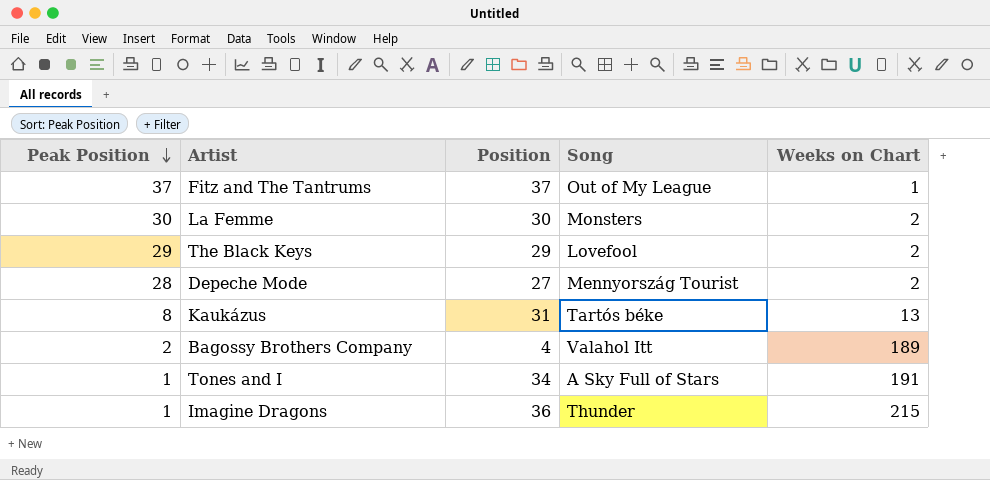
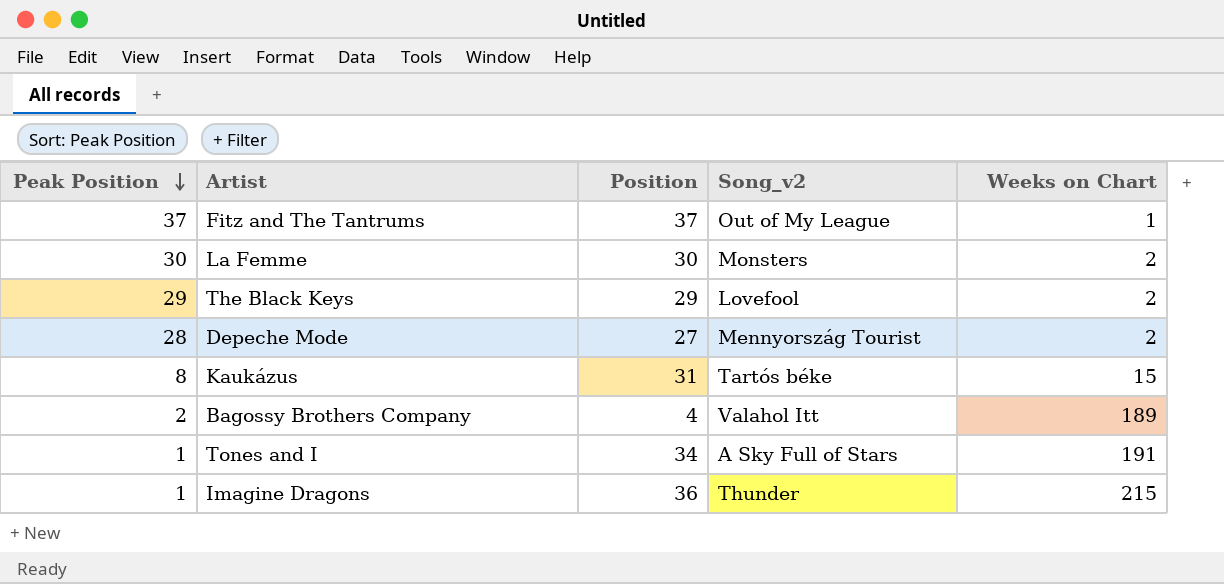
column name: Song -> Song_v2
Kaukázus | Weeks on Chart: 13 -> 15

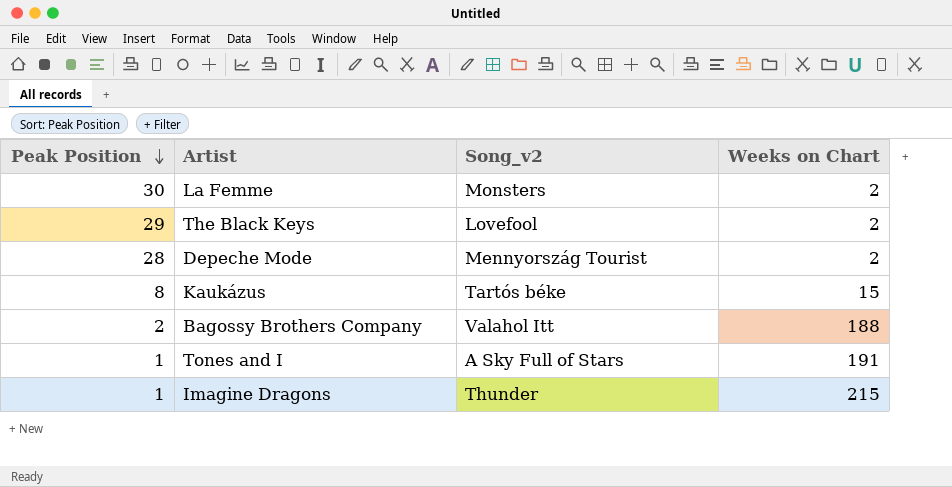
column Position | position: 3 -> none
row Fitz and The Tantrums: 37 | 37 | Out of My League | 1 -> none
Bagossy Brothers Company | Weeks on Chart: 189 -> 188

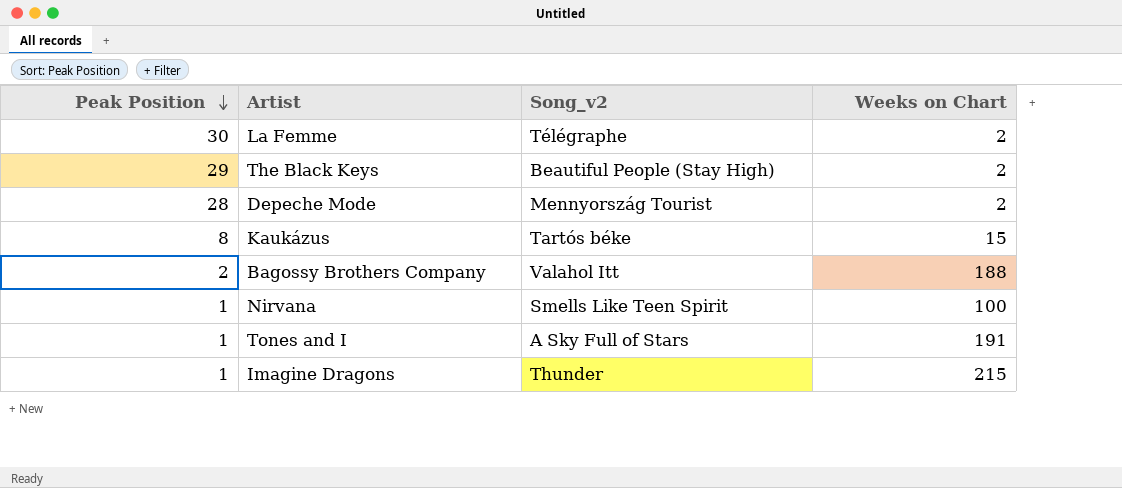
La Femme | Song_v2: Monsters -> Télégraphe
The Black Keys | Song_v2: Lovefool -> Beautiful People (Stay High)
row Nirvana: none -> 1 | Smells Like Teen Spirit | 100

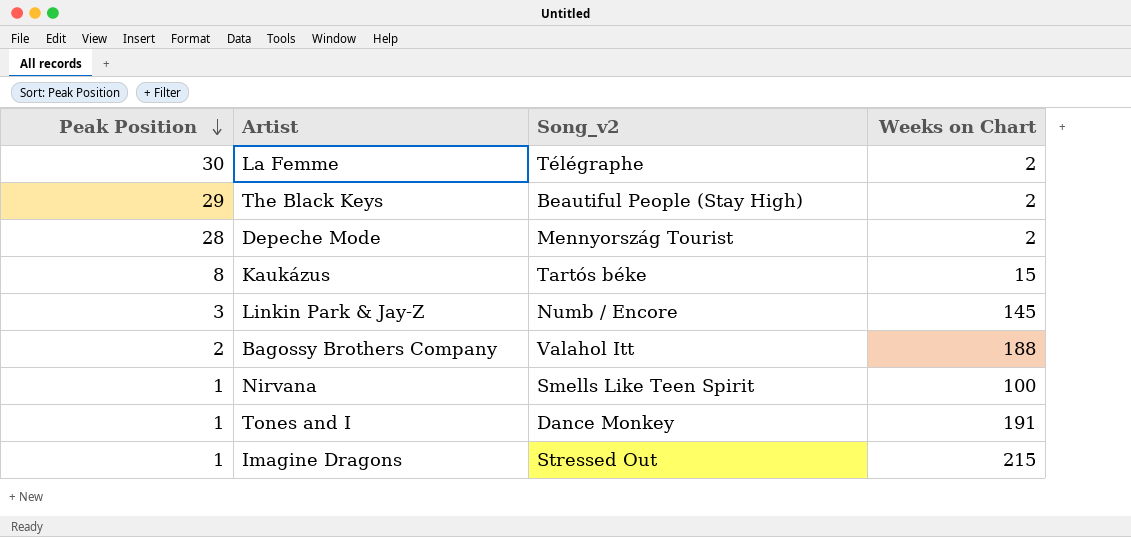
row Linkin Park & Jay-Z: none -> 3 | Numb / Encore | 145
Tones and I | Song_v2: A Sky Full of Stars -> Dance Monkey
Imagine Dragons | Song_v2: Thunder -> Stressed Out

